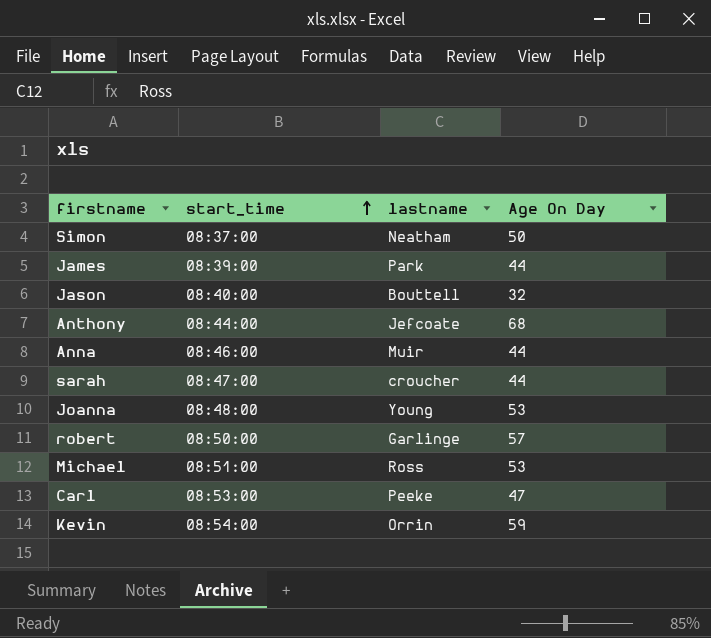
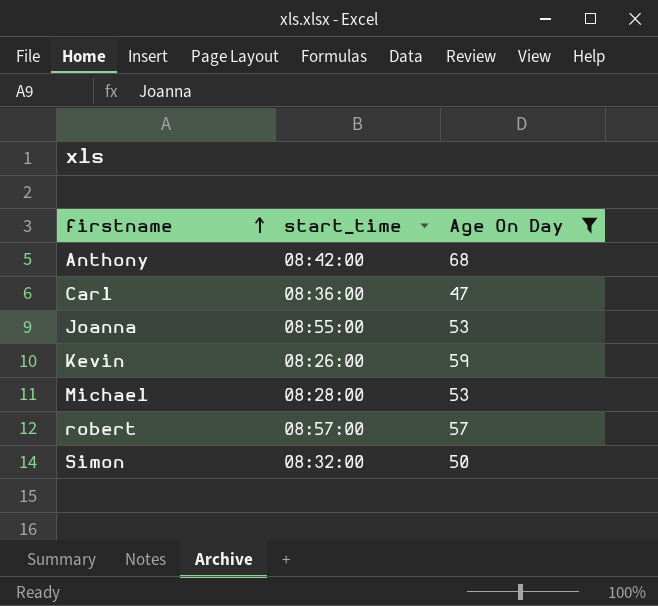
filter: none -> Age On Day >= 47
row order: start_time ascending -> firstname ascending
column lastname | position: 3 -> none
Anthony | start_time: 08:44:00 -> 08:42:00
Carl | start_time: 08:53:00 -> 08:36:00
Joanna | start_time: 08:48:00 -> 08:55:00
Kevin | start_time: 08:54:00 -> 08:26:00
Michael | start_time: 08:51:00 -> 08:28:00
robert | start_time: 08:50:00 -> 08:57:00
Simon | start_time: 08:37:00 -> 08:32:00

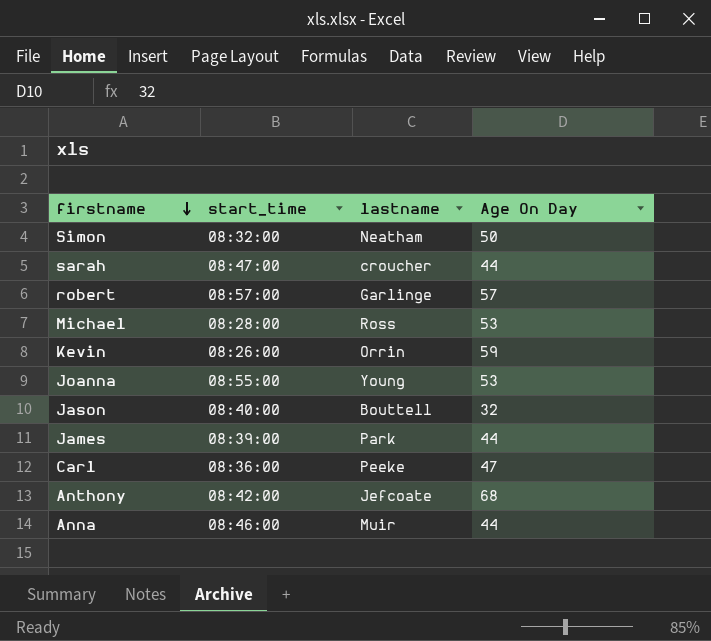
filter: Age On Day >= 47 -> none
row order: firstname ascending -> firstname descending
column lastname | position: none -> 3

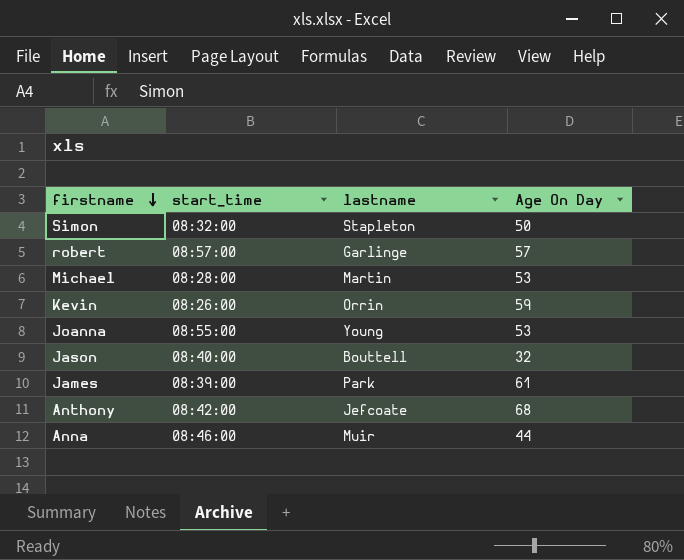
row sarah: 08:47:00 | croucher | 44 -> none
row Carl: 08:36:00 | Peeke | 47 -> none
Simon | lastname: Neatham -> Stapleton
Michael | lastname: Ross -> Martin
James | Age On Day: 44 -> 61

